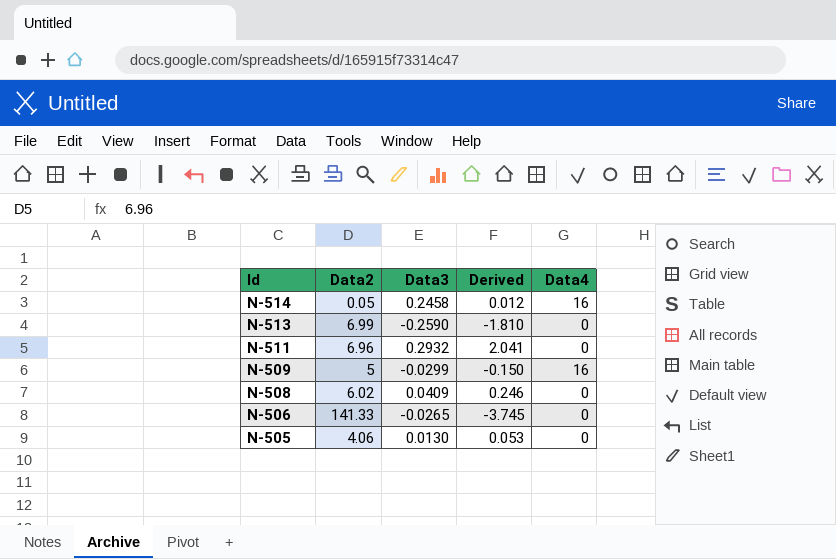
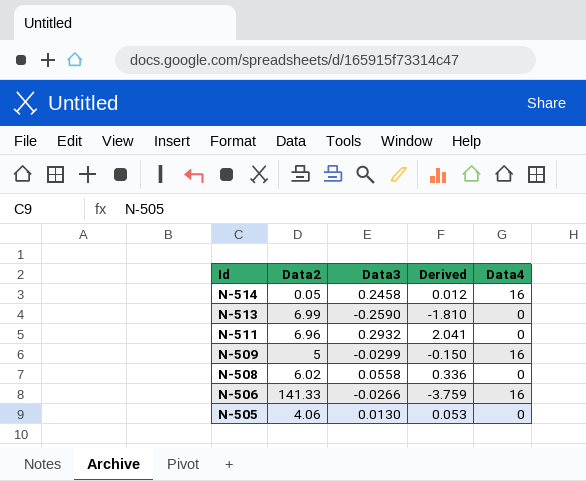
N-508 | Data3: 0.0409 -> 0.0558
N-508 | Derived: 0.246 -> 0.336
N-506 | Data3: -0.0265 -> -0.0266
N-506 | Derived: -3.745 -> -3.759
N-506 | Data4: 0 -> 16

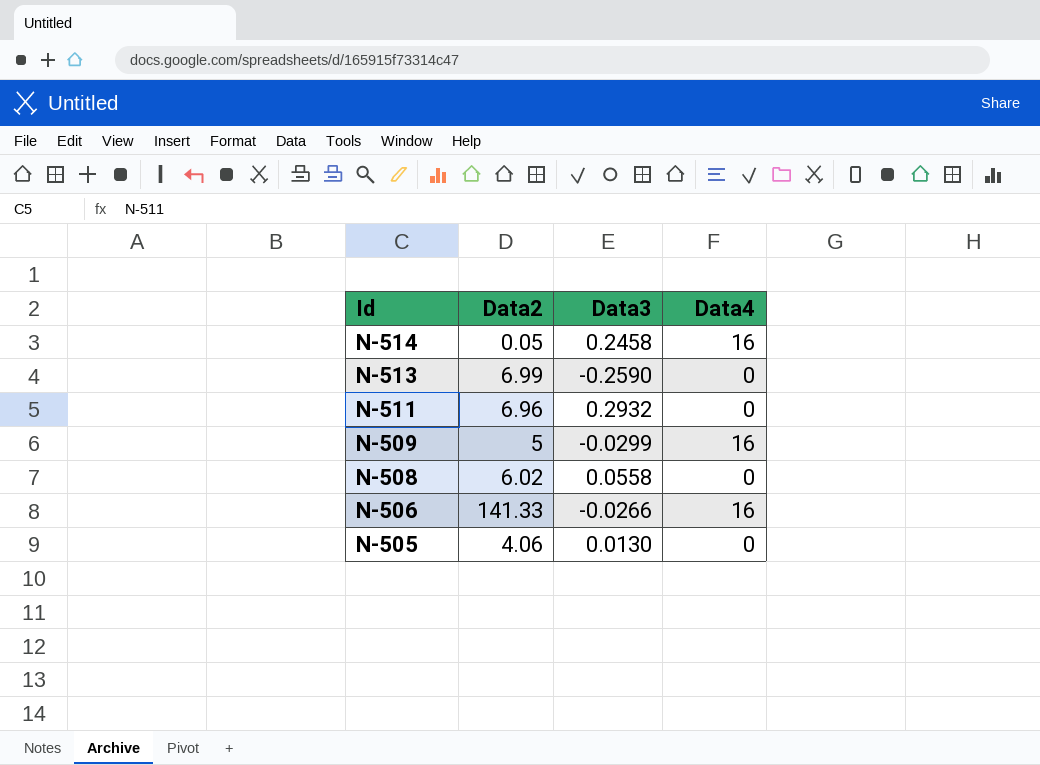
column Derived | formula: [Data2] * [Data3] -> none

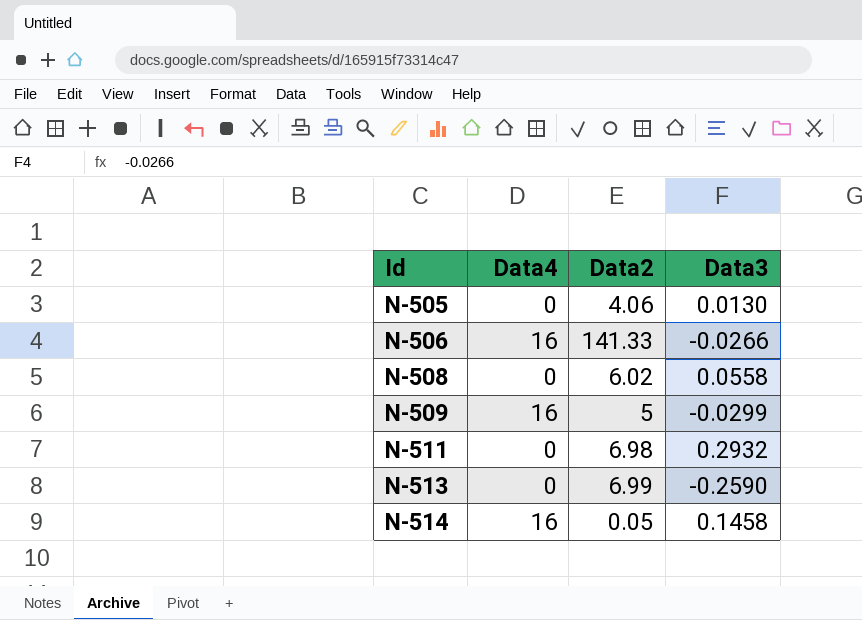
row order: Id descending -> Id ascending
column Data4 | position: 4 -> 2
N-511 | Data2: 6.96 -> 6.98
N-514 | Data3: 0.2458 -> 0.1458

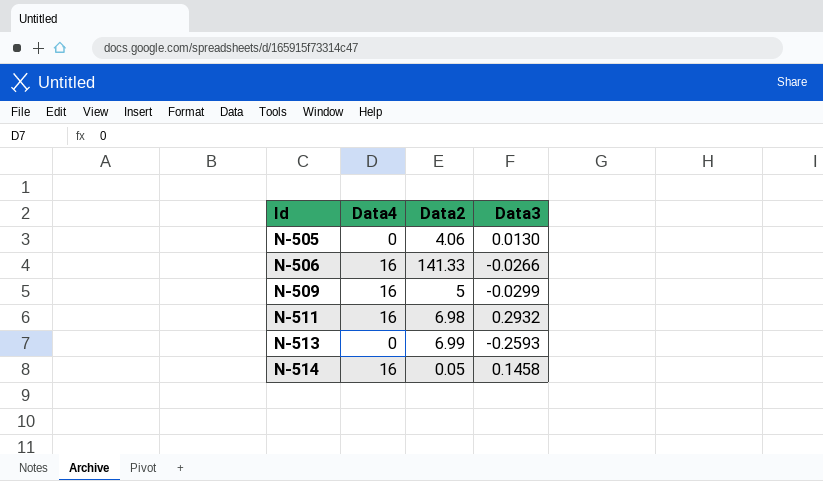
row N-508: 0 | 6.02 | 0.0558 -> none
N-511 | Data4: 0 -> 16
N-513 | Data3: -0.2590 -> -0.2593

